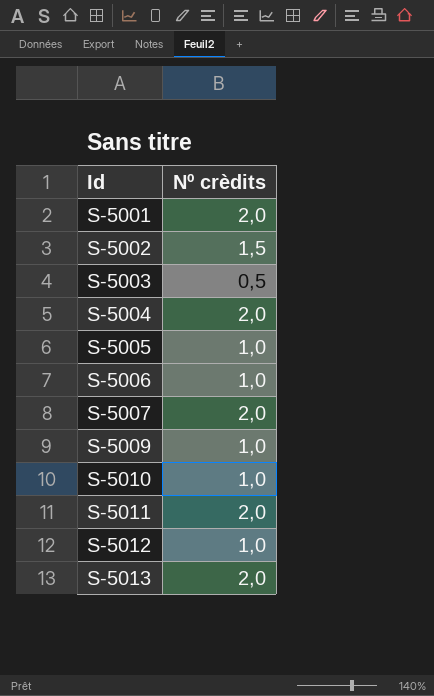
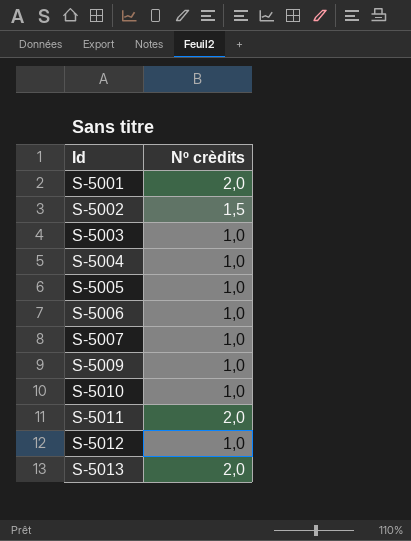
S-5003 | Nº crèdits: 0,5 -> 1,0
S-5004 | Nº crèdits: 2,0 -> 1,0
S-5007 | Nº crèdits: 2,0 -> 1,0

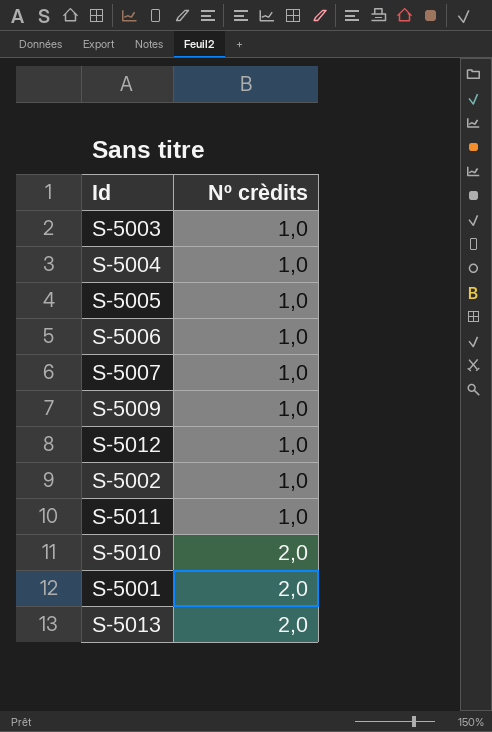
row order: Id ascending -> Nº crèdits ascending
S-5002 | Nº crèdits: 1,5 -> 1,0
S-5011 | Nº crèdits: 2,0 -> 1,0
S-5010 | Nº crèdits: 1,0 -> 2,0

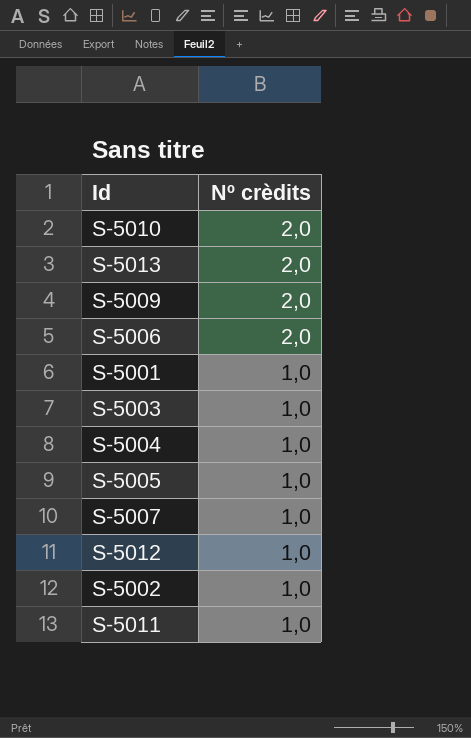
row order: Nº crèdits ascending -> Nº crèdits descending
S-5009 | Nº crèdits: 1,0 -> 2,0
S-5006 | Nº crèdits: 1,0 -> 2,0
S-5001 | Nº crèdits: 2,0 -> 1,0

